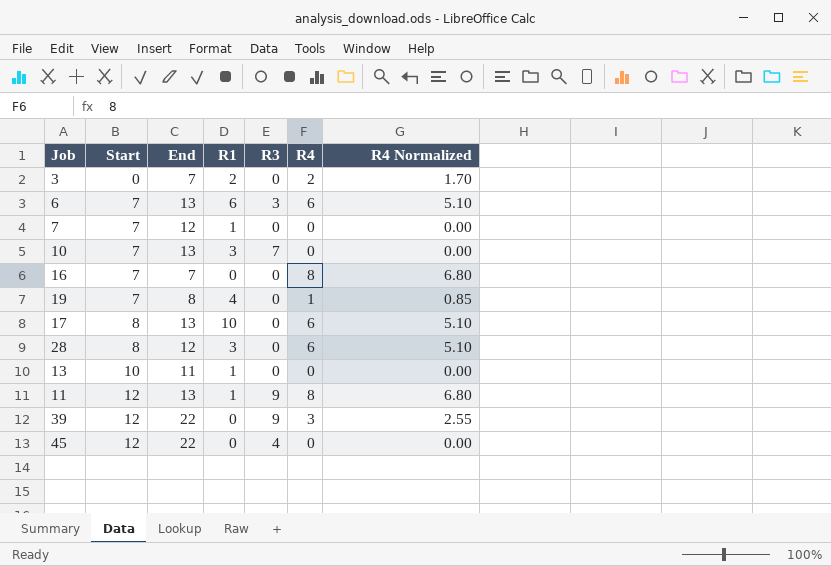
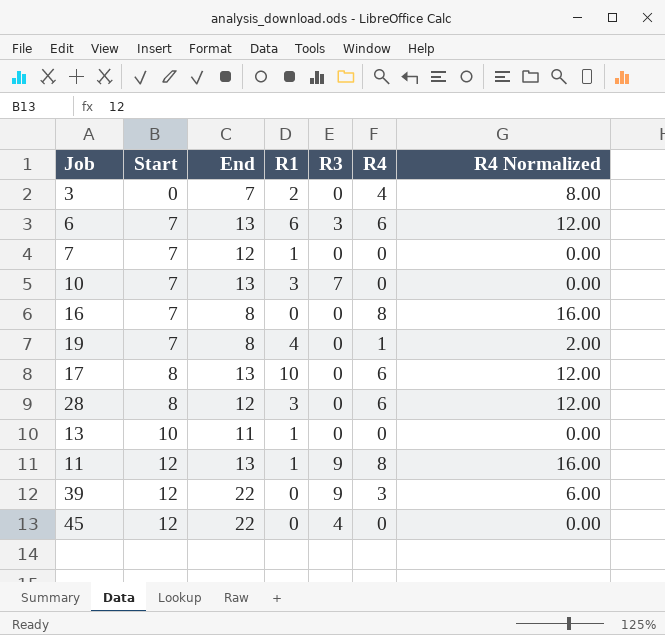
column R4 Normalized | formula: [R4] * 0.85 -> [R4] * 2
3 | R4: 2 -> 4
16 | End: 7 -> 8

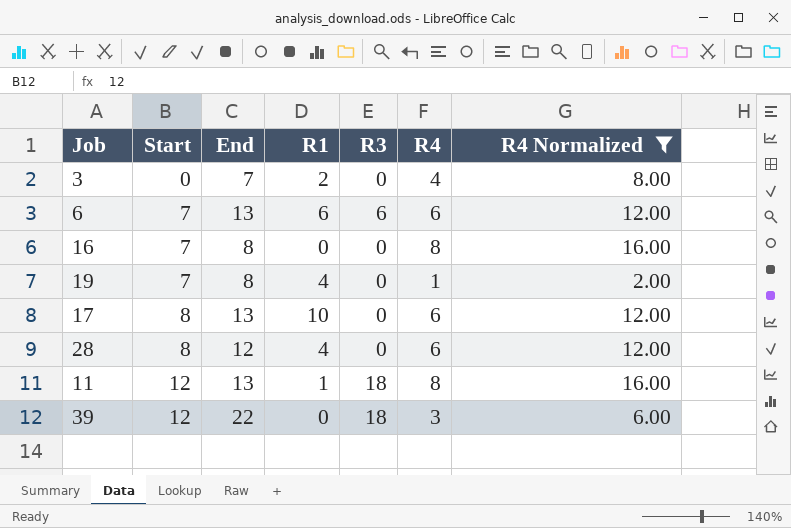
filter: none -> R4 Normalized != 0.00
6 | R3: 3 -> 6
28 | R1: 3 -> 4
11 | R3: 9 -> 18
39 | R3: 9 -> 18

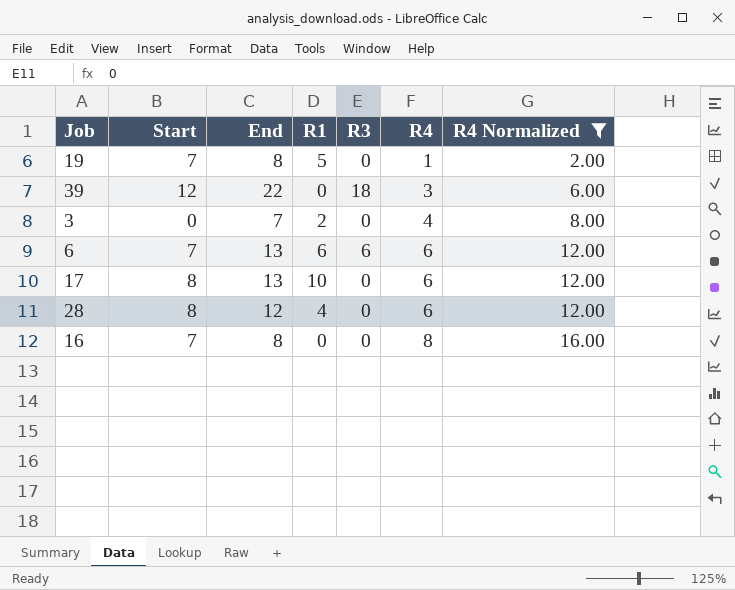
row order: Start ascending -> R4 ascending
row 11: 12 | 13 | 1 | 18 | 8 | 16.00 -> none
19 | R1: 4 -> 5

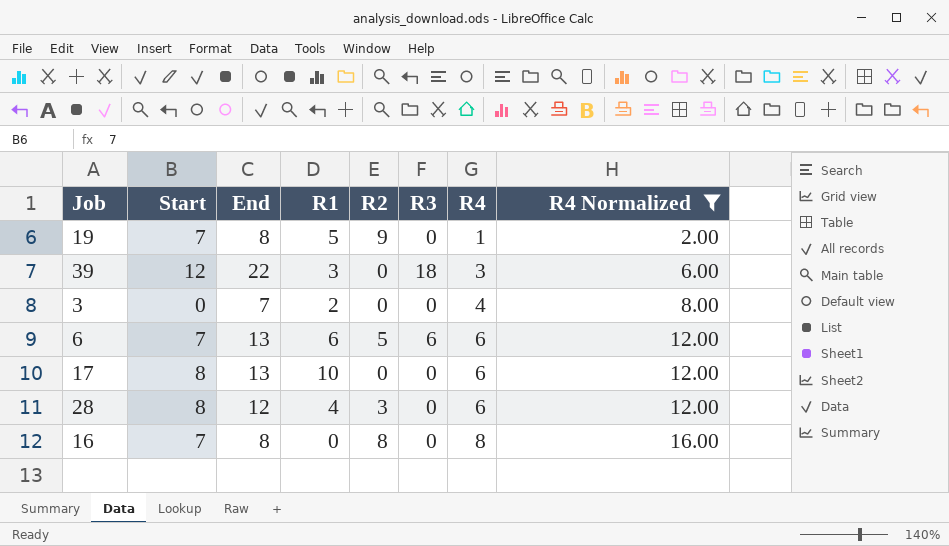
column R2 | position: none -> 5
39 | R1: 0 -> 3

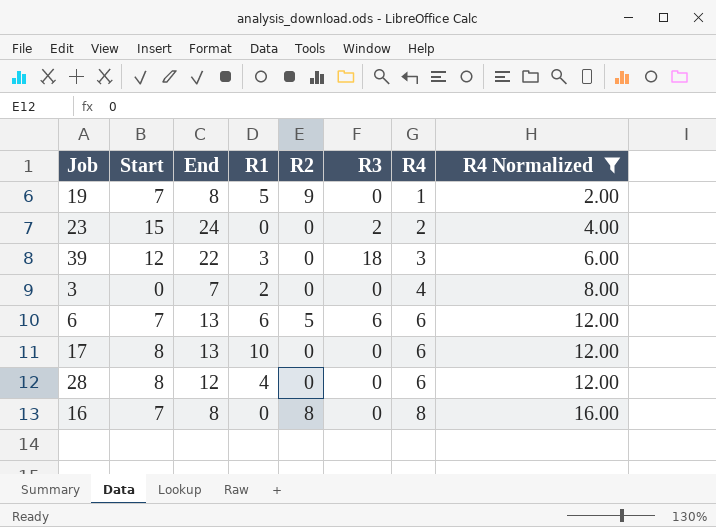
row 23: none -> 15 | 24 | 0 | 0 | 2 | 2 | 4.00
28 | R2: 3 -> 0

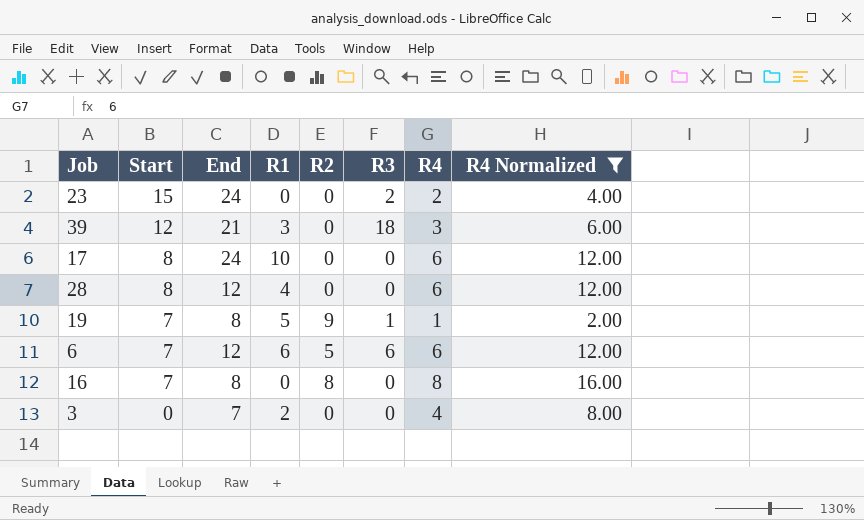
row order: R4 ascending -> Start descending
39 | End: 22 -> 21
17 | End: 13 -> 24
19 | R3: 0 -> 1
6 | End: 13 -> 12

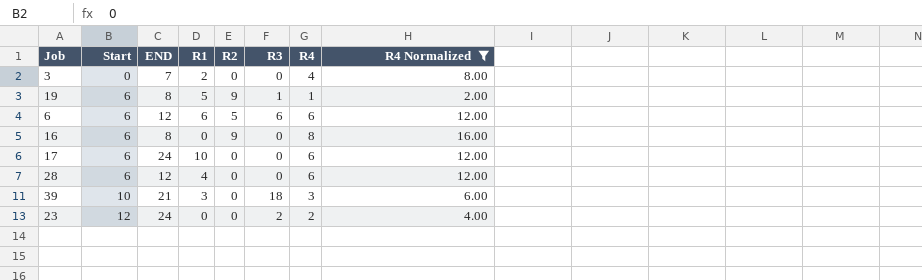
row order: Start descending -> Start ascending
column name: End -> END
19 | Start: 7 -> 6
6 | Start: 7 -> 6
16 | Start: 7 -> 6
16 | R2: 8 -> 9
17 | Start: 8 -> 6
28 | Start: 8 -> 6
39 | Start: 12 -> 10
23 | Start: 15 -> 12

